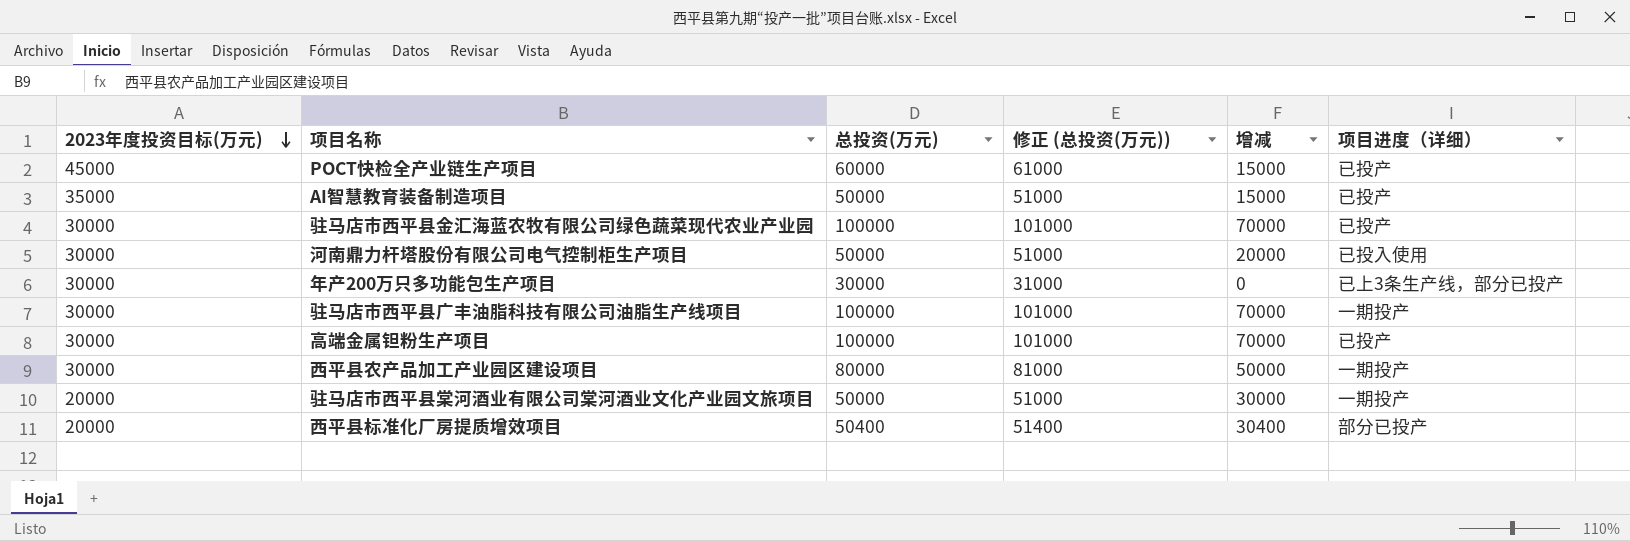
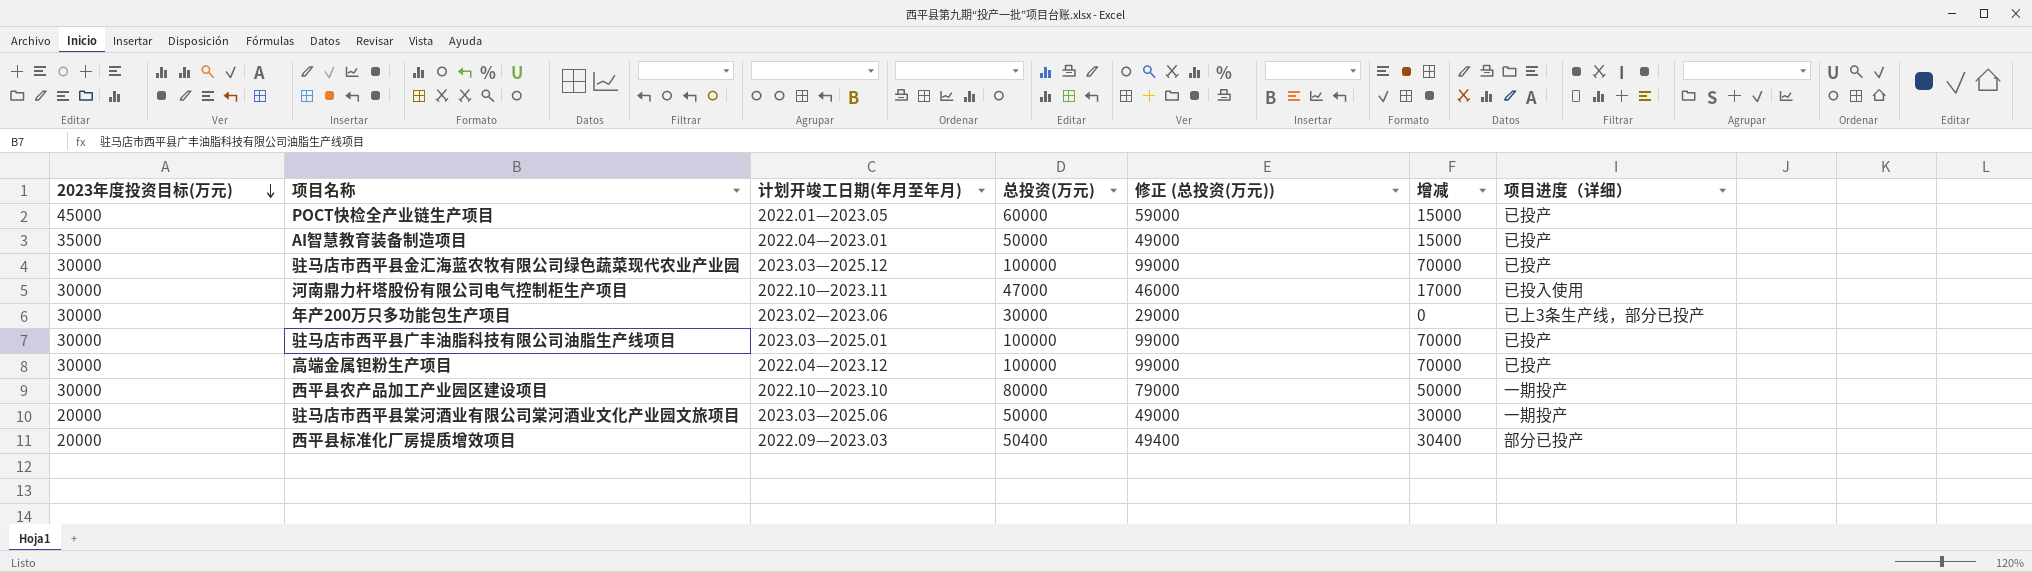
column 计划开竣工日期(年月至年月) | position: none -> 3
column 修正 (总投资(万元)) | formula: [总投资(万元)] + 1000 -> [总投资(万元)] - 1000
河南鼎力杆塔股份有限公司电气控制柜生产项目 | 总投资(万元): 50000 -> 47000
河南鼎力杆塔股份有限公司电气控制柜生产项目 | 增减: 20000 -> 17000
驻马店市西平县广丰油脂科技有限公司油脂生产线项目 | 项目进度（详细）: 一期投产 -> 已投产

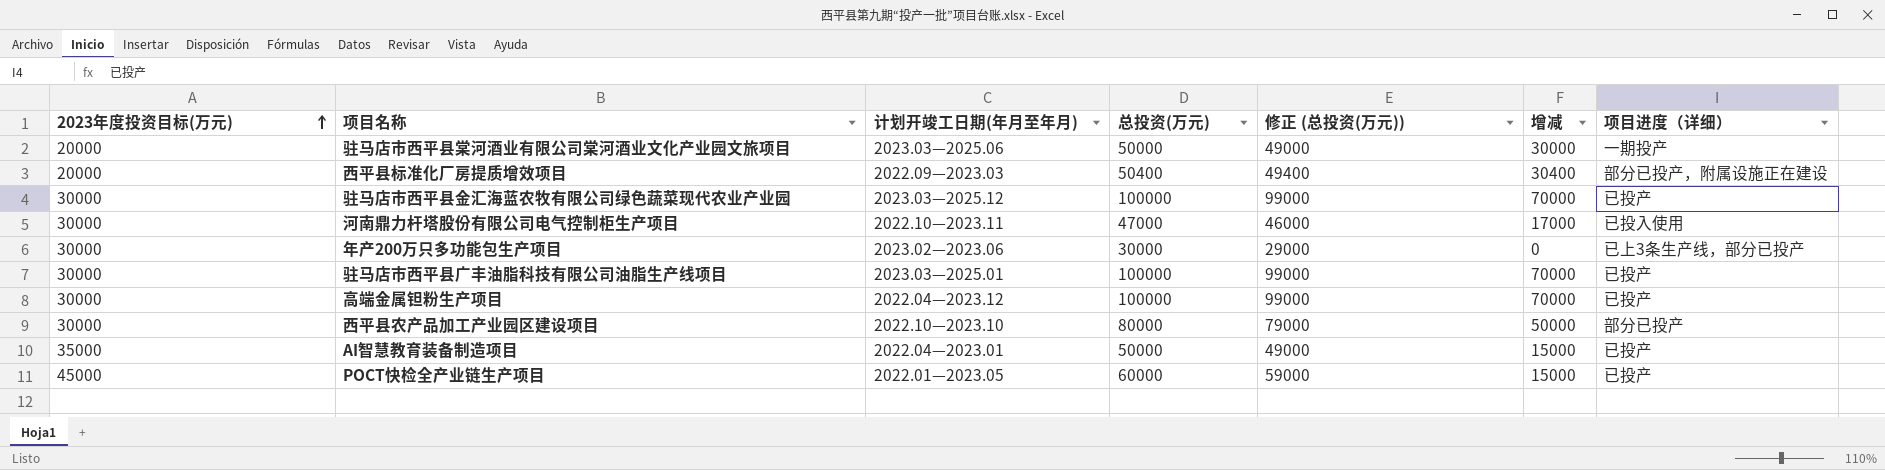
row order: 2023年度投资目标(万元) descending -> 2023年度投资目标(万元) ascending
西平县标准化厂房提质增效项目 | 项目进度（详细）: 部分已投产 -> 部分已投产，附属设施正在建设
西平县农产品加工产业园区建设项目 | 项目进度（详细）: 一期投产 -> 部分已投产

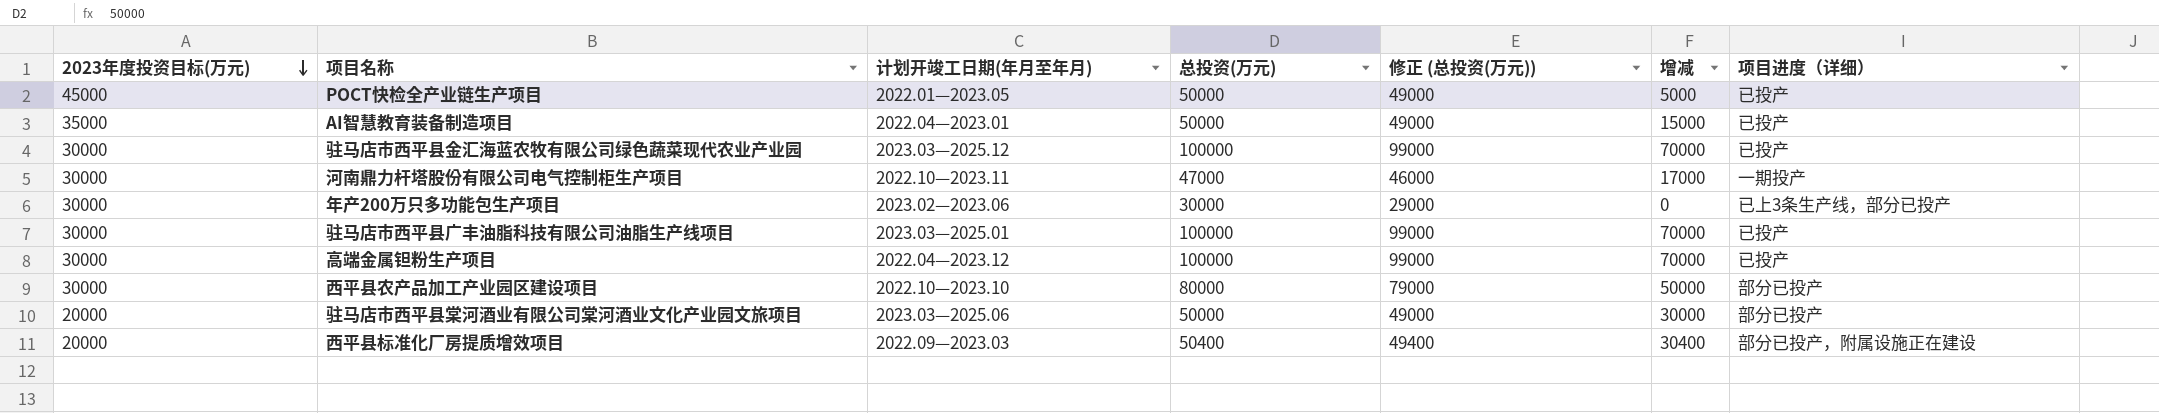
row order: 2023年度投资目标(万元) ascending -> 2023年度投资目标(万元) descending
POCT快检全产业链生产项目 | 总投资(万元): 60000 -> 50000
POCT快检全产业链生产项目 | 修正 (总投资(万元)): 59000 -> 49000
POCT快检全产业链生产项目 | 增减: 15000 -> 5000
河南鼎力杆塔股份有限公司电气控制柜生产项目 | 项目进度（详细）: 已投入使用 -> 一期投产
驻马店市西平县棠河酒业有限公司棠河酒业文化产业园文旅项目 | 项目进度（详细）: 一期投产 -> 部分已投产

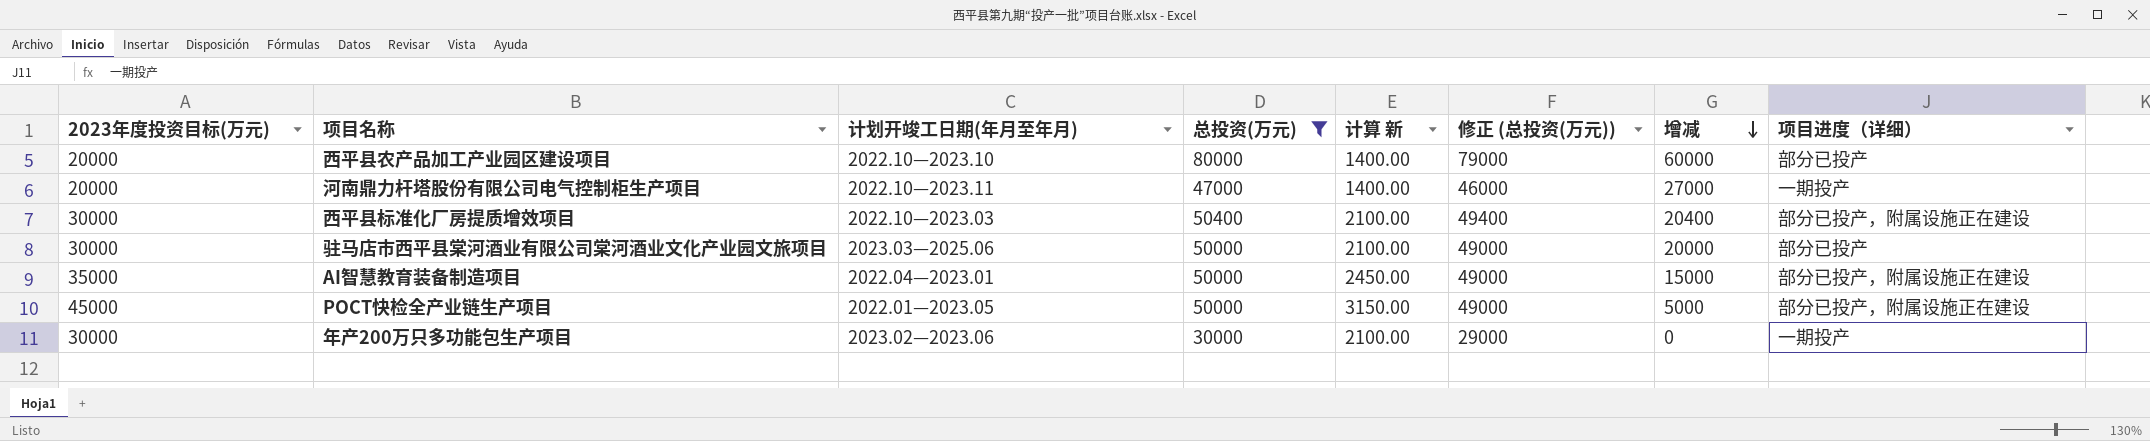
filter: none -> 总投资(万元) != 100000
row order: 2023年度投资目标(万元) descending -> 增减 descending
column 计算 新 | formula: none -> [2023年度投资目标(万元)] * 0.07
西平县农产品加工产业园区建设项目 | 2023年度投资目标(万元): 30000 -> 20000
西平县农产品加工产业园区建设项目 | 增减: 50000 -> 60000
河南鼎力杆塔股份有限公司电气控制柜生产项目 | 2023年度投资目标(万元): 30000 -> 20000
河南鼎力杆塔股份有限公司电气控制柜生产项目 | 增减: 17000 -> 27000
西平县标准化厂房提质增效项目 | 2023年度投资目标(万元): 20000 -> 30000
西平县标准化厂房提质增效项目 | 计划开竣工日期(年月至年月): 2022.09—2023.03 -> 2022.10—2023.03
西平县标准化厂房提质增效项目 | 增减: 30400 -> 20400
驻马店市西平县棠河酒业有限公司棠河酒业文化产业园文旅项目 | 2023年度投资目标(万元): 20000 -> 30000
驻马店市西平县棠河酒业有限公司棠河酒业文化产业园文旅项目 | 增减: 30000 -> 20000
AI智慧教育装备制造项目 | 项目进度（详细）: 已投产 -> 部分已投产，附属设施正在建设
POCT快检全产业链生产项目 | 项目进度（详细）: 已投产 -> 部分已投产，附属设施正在建设
年产200万只多功能包生产项目 | 项目进度（详细）: 已上3条生产线，部分已投产 -> 一期投产

